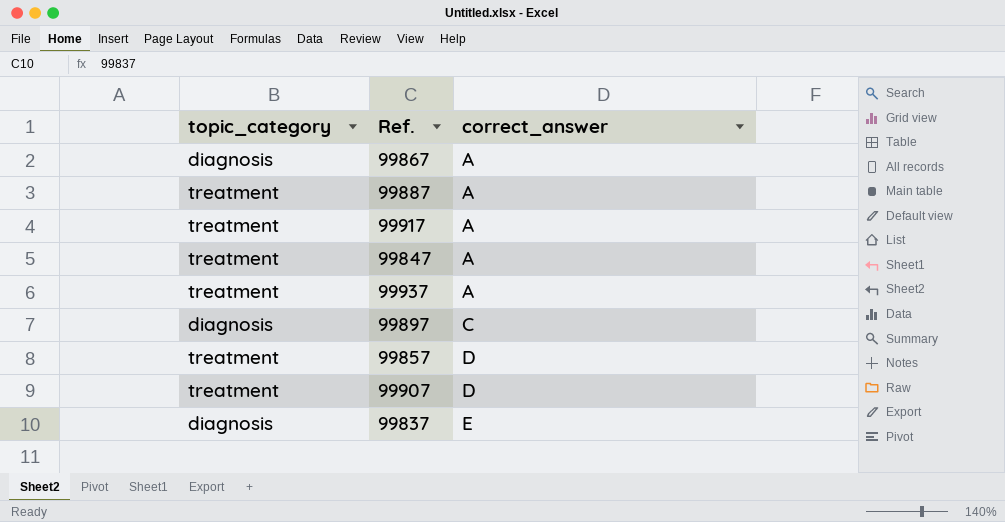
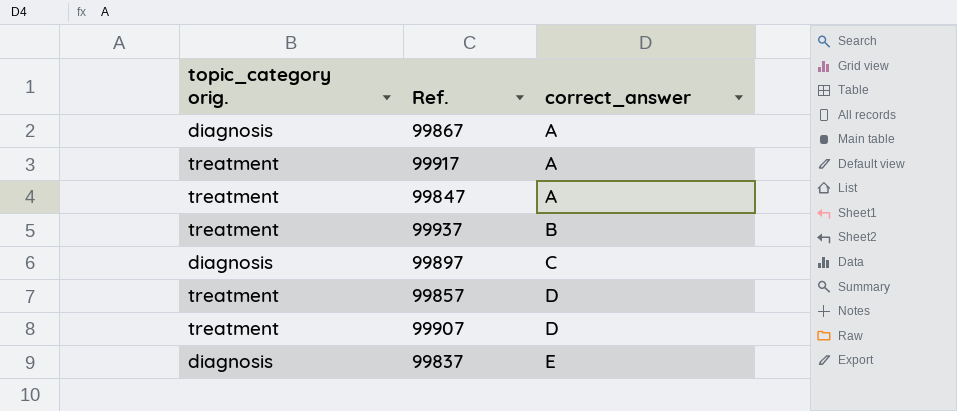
column name: topic_category -> topic_category orig.
row 99887: treatment | A -> none
99937 | correct_answer: A -> B

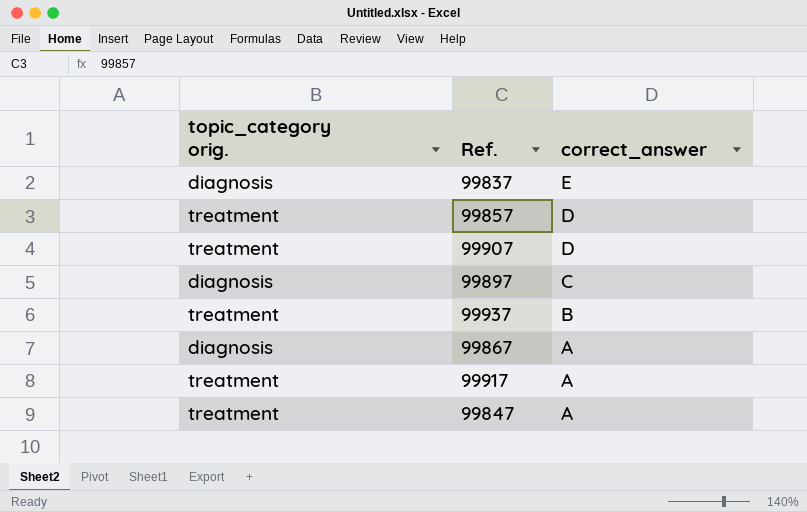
row order: correct_answer ascending -> correct_answer descending

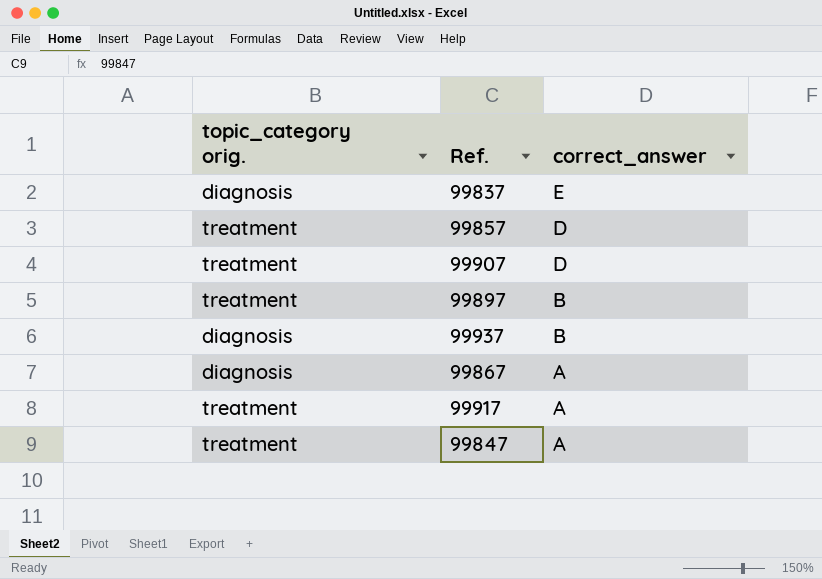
99897 | topic_category orig.: diagnosis -> treatment
99897 | correct_answer: C -> B
99937 | topic_category orig.: treatment -> diagnosis

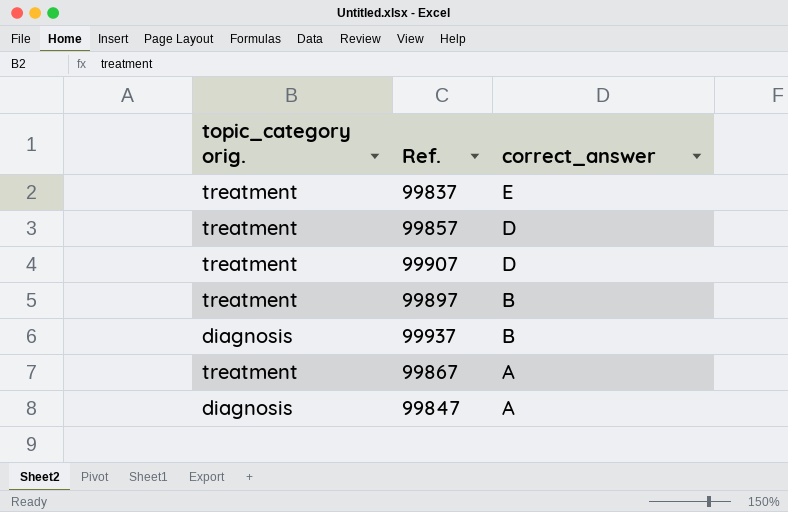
row 99917: treatment | A -> none
99837 | topic_category orig.: diagnosis -> treatment
99867 | topic_category orig.: diagnosis -> treatment
99847 | topic_category orig.: treatment -> diagnosis

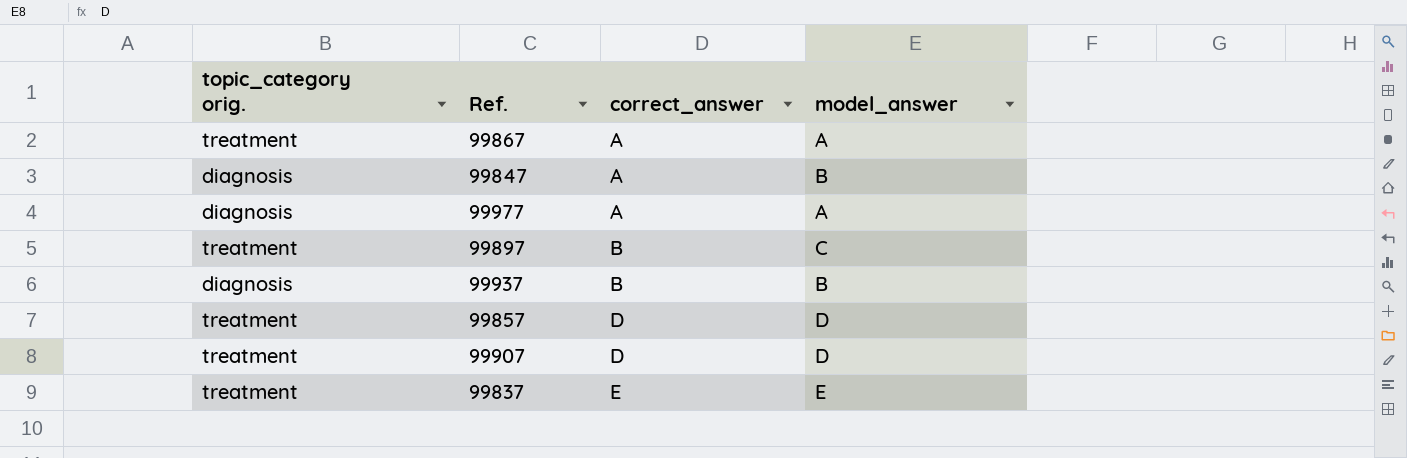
row order: correct_answer descending -> correct_answer ascending
column model_answer | position: none -> 4
row 99977: none -> diagnosis | A | A

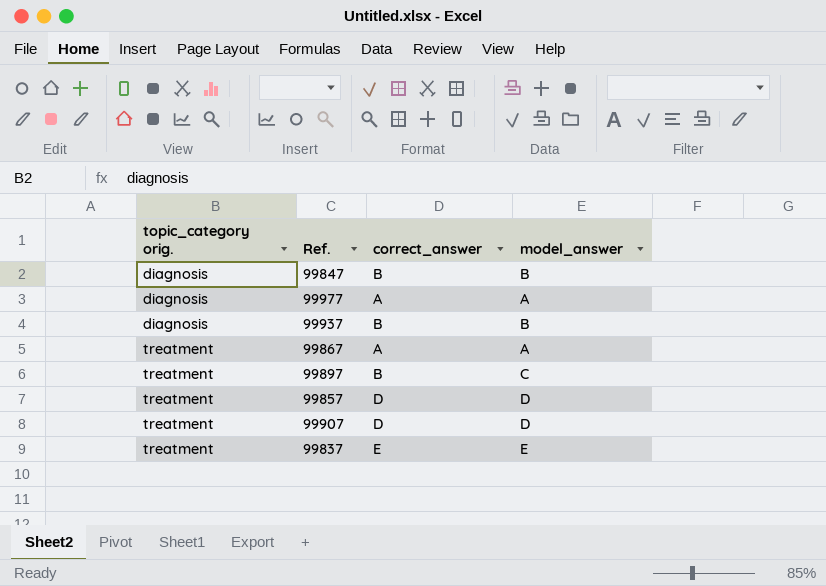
row order: correct_answer ascending -> topic_category orig. ascending
99847 | correct_answer: A -> B

